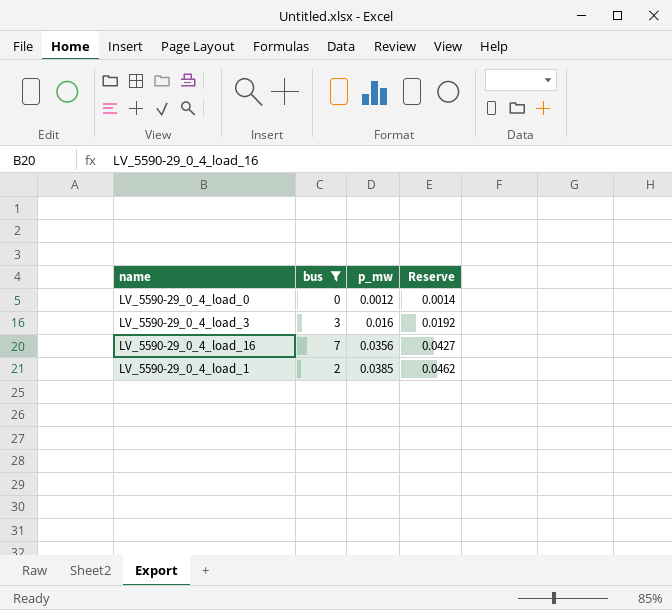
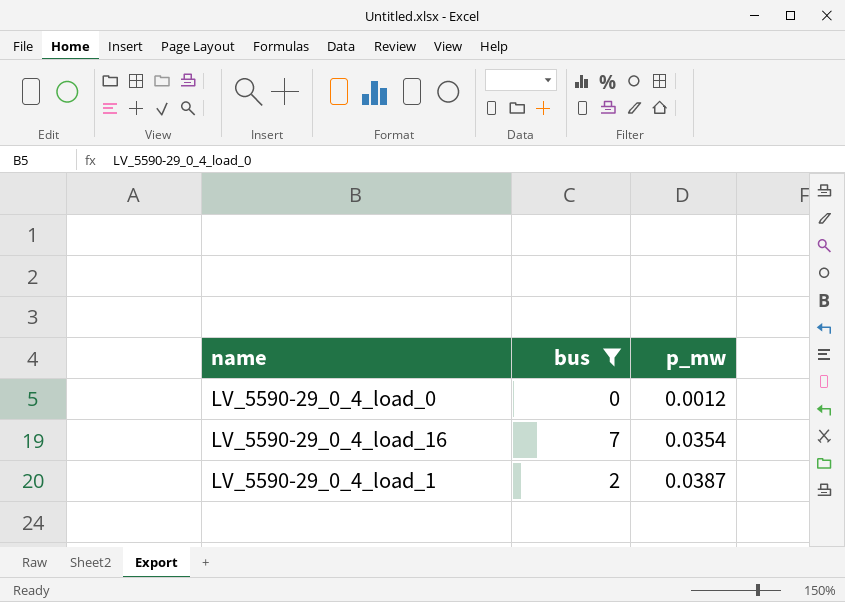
column Reserve | formula: [p_mw] * 1.2 -> none
row LV_5590-29_0_4_load_3: 3 | 0.016 | 0.0192 -> none
LV_5590-29_0_4_load_16 | p_mw: 0.0356 -> 0.0354
LV_5590-29_0_4_load_1 | p_mw: 0.0385 -> 0.0387

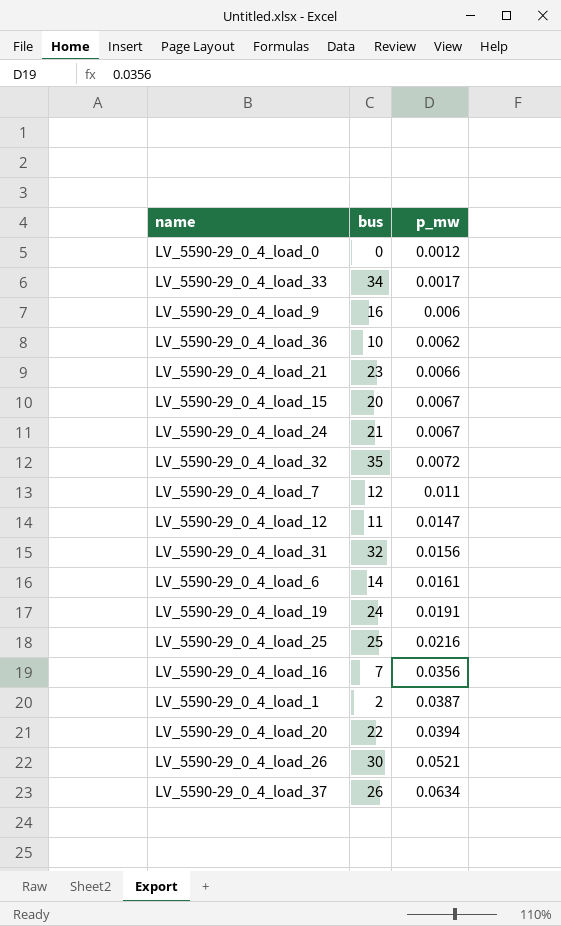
filter: bus <= 7 -> none
LV_5590-29_0_4_load_16 | p_mw: 0.0354 -> 0.0356

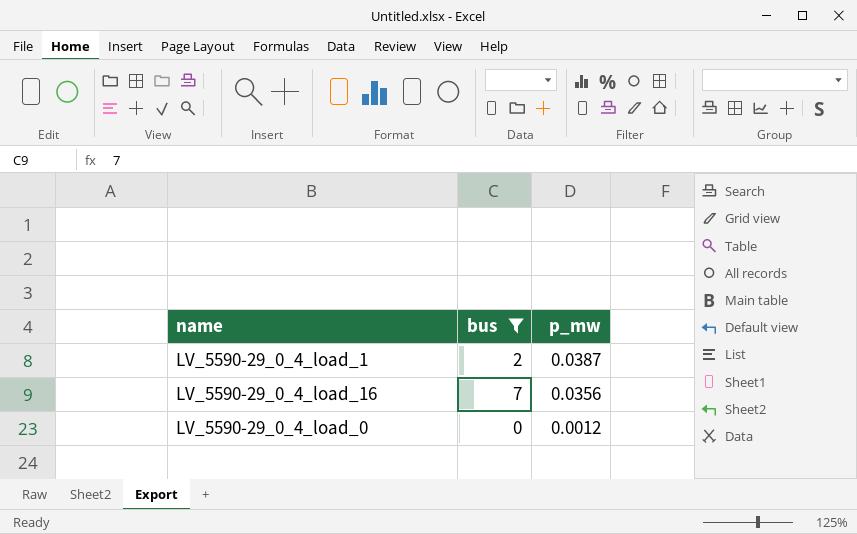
filter: none -> bus <= 7
row order: p_mw ascending -> p_mw descending

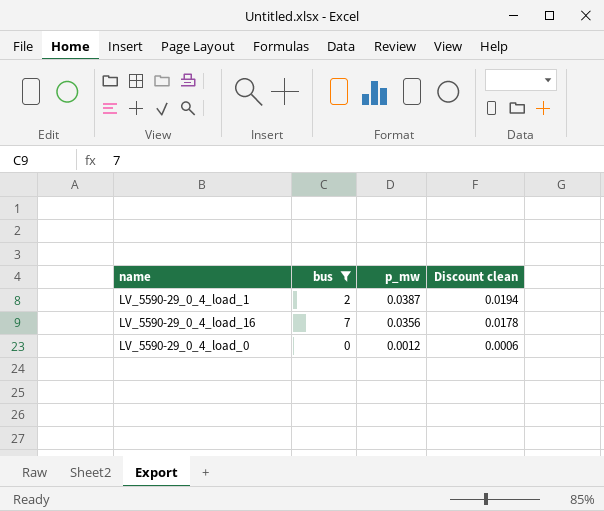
column Discount clean | formula: none -> [p_mw] * 0.5

